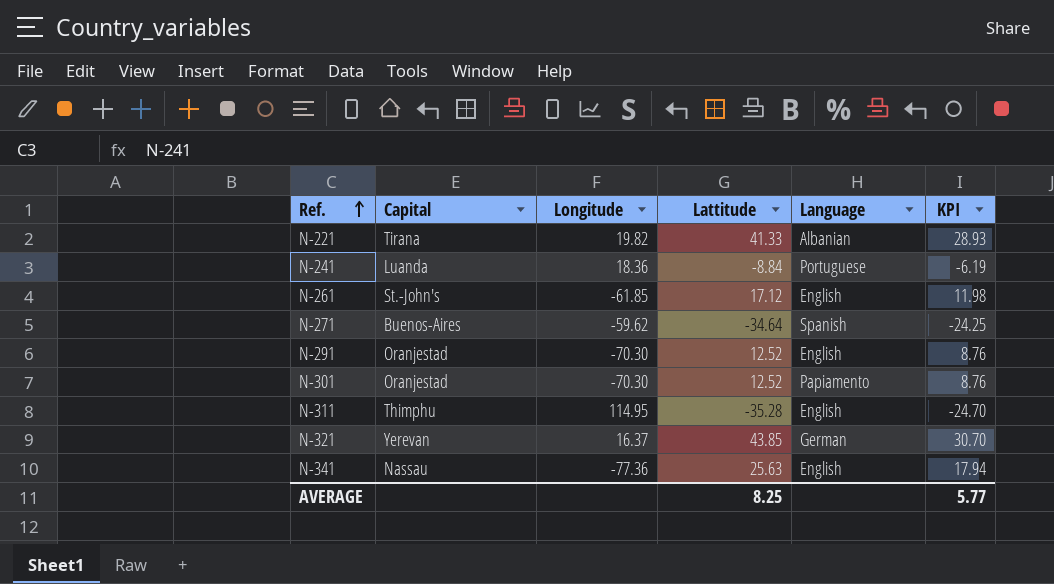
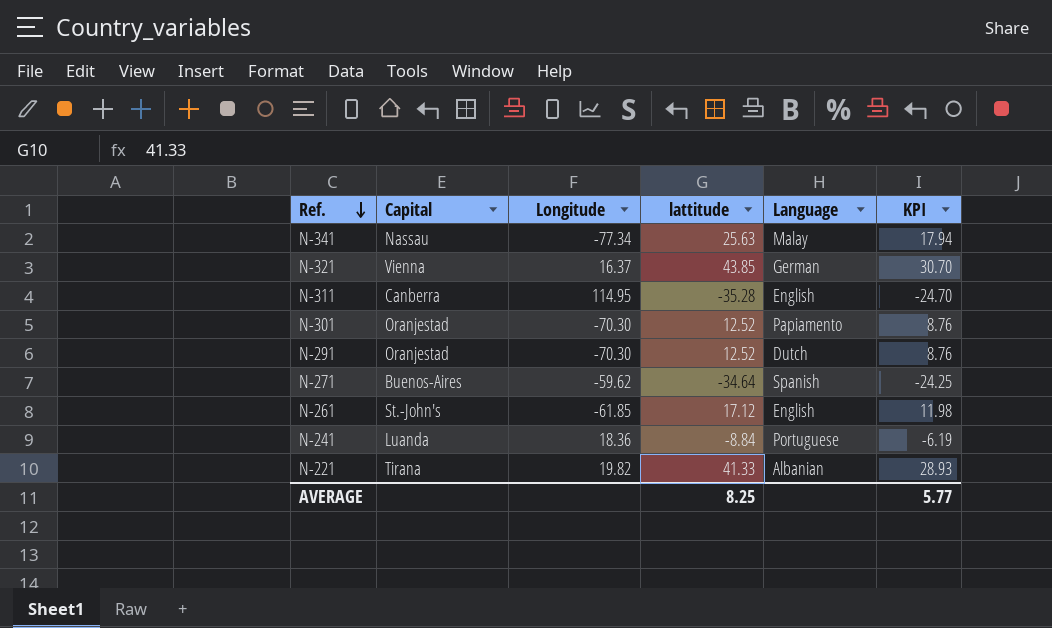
row order: Ref. ascending -> Ref. descending
column name: Lattitude -> lattitude
N-341 | Longitude: -77.36 -> -77.34
N-341 | Language: English -> Malay
N-321 | Capital: Yerevan -> Vienna
N-311 | Capital: Thimphu -> Canberra
N-291 | Language: English -> Dutch

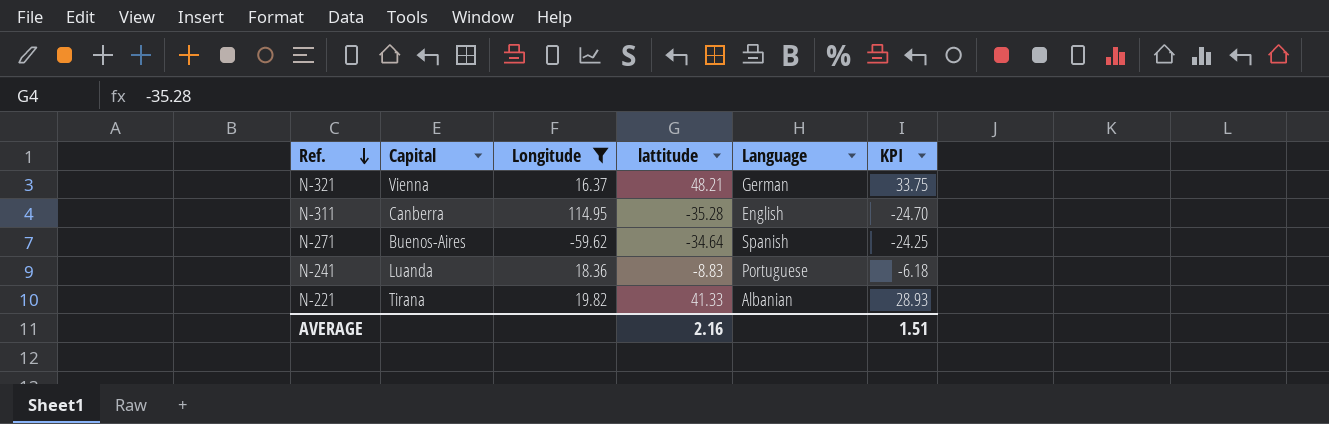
filter: none -> Longitude >= -59.62
N-321 | lattitude: 43.85 -> 48.21
N-321 | KPI: 30.70 -> 33.75
N-241 | lattitude: -8.84 -> -8.83
N-241 | KPI: -6.19 -> -6.18
AVERAGE | lattitude: 8.25 -> 2.16
AVERAGE | KPI: 5.77 -> 1.51

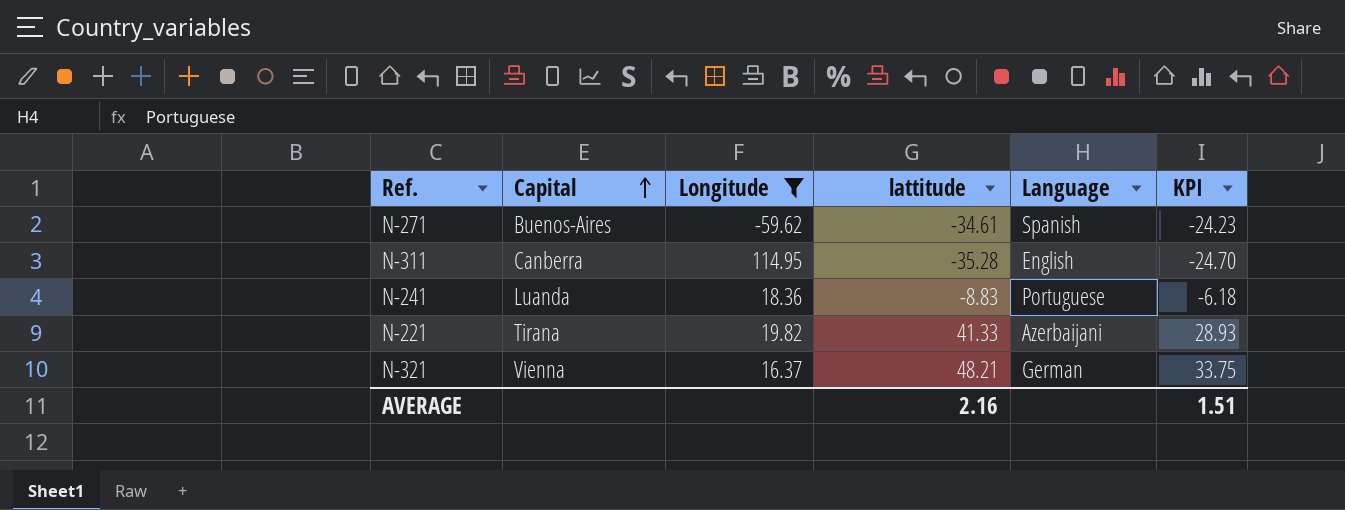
row order: Ref. descending -> Capital ascending
N-271 | lattitude: -34.64 -> -34.61
N-271 | KPI: -24.25 -> -24.23
N-221 | Language: Albanian -> Azerbaijani

